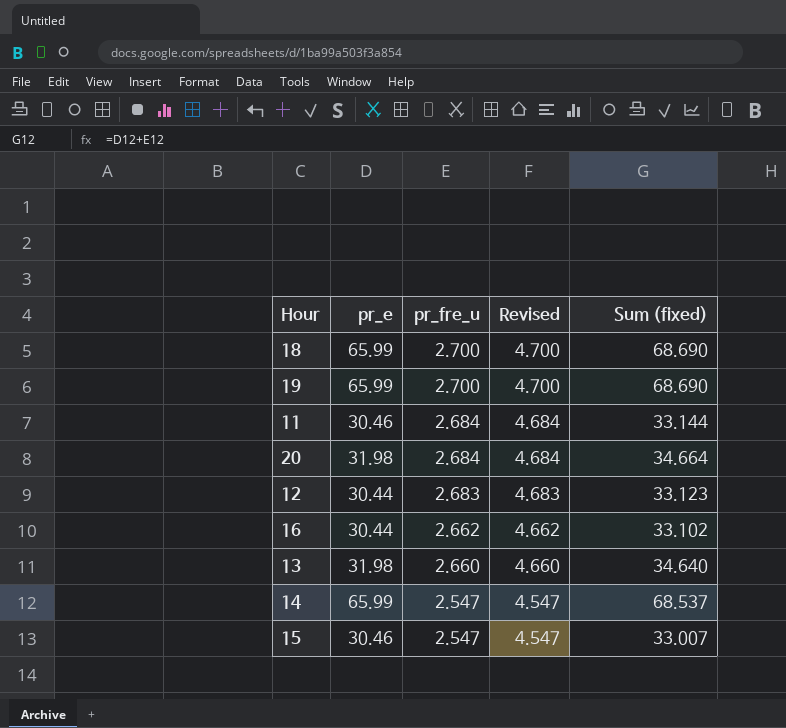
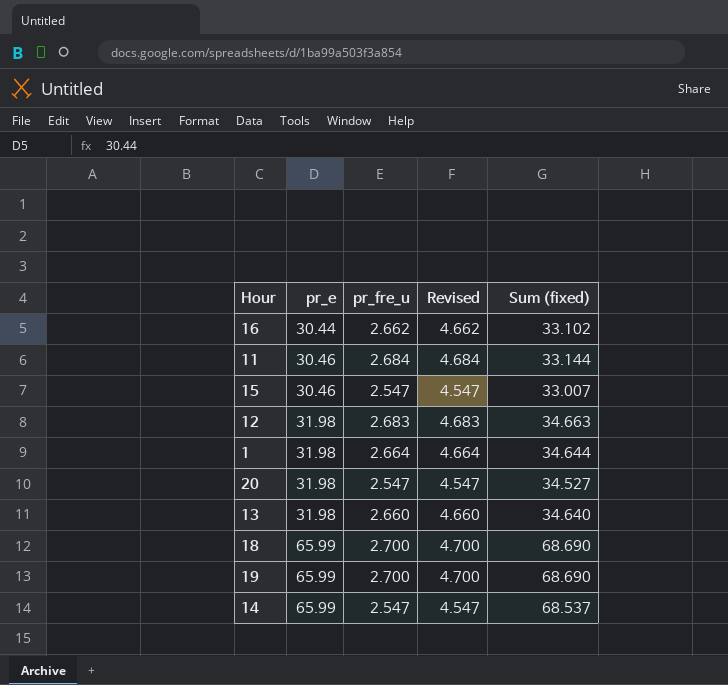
row order: pr_fre_u descending -> pr_e ascending
12 | pr_e: 30.44 -> 31.98
12 | Sum (fixed): 33.123 -> 34.663
row 1: none -> 31.98 | 2.664 | 4.664 | 34.644
20 | pr_fre_u: 2.684 -> 2.547
20 | Revised: 4.684 -> 4.547
20 | Sum (fixed): 34.664 -> 34.527

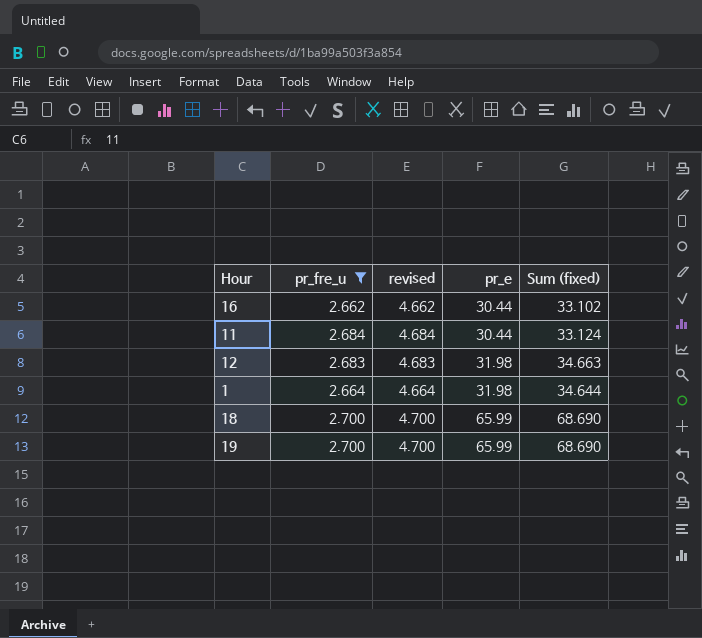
filter: none -> pr_fre_u >= 2.662
column name: Revised -> revised
column pr_e | position: 2 -> 4
11 | pr_e: 30.46 -> 30.44
11 | Sum (fixed): 33.144 -> 33.124

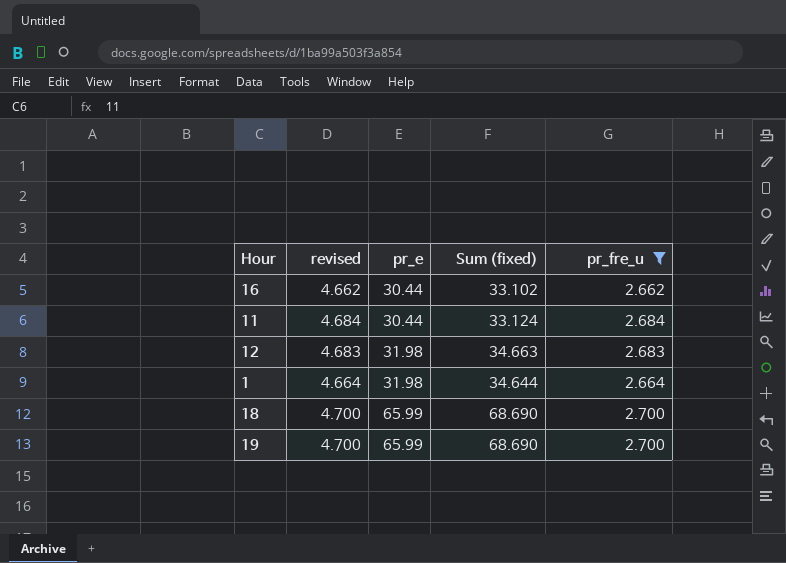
column pr_fre_u | position: 2 -> 5

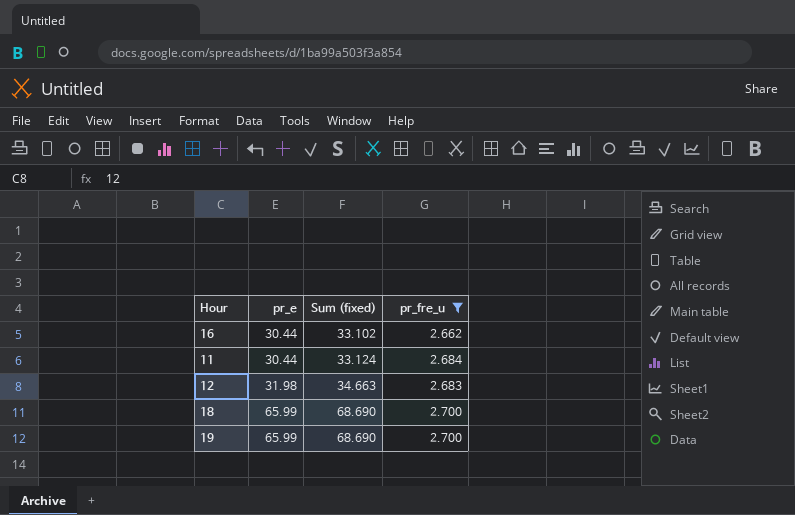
column revised | formula: [pr_fre_u] + 2 -> none
row 1: 4.664 | 31.98 | 34.644 | 2.664 -> none

